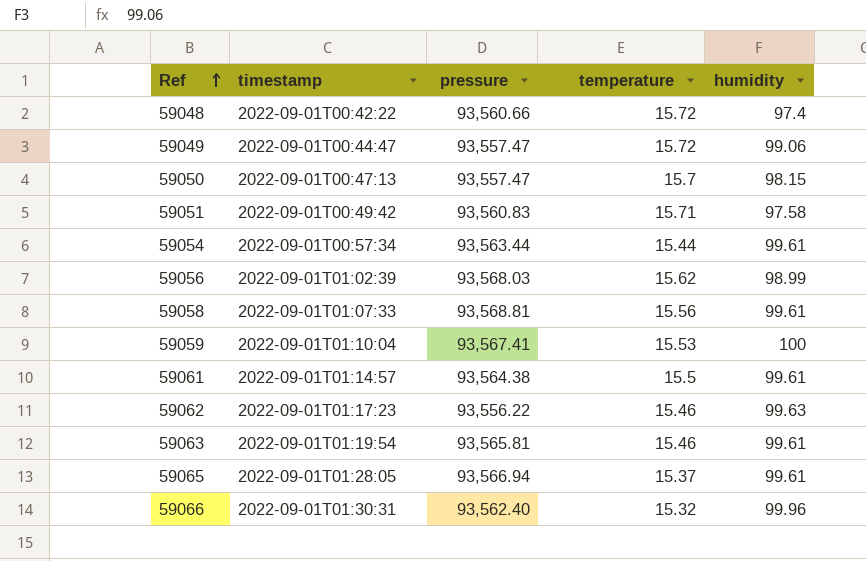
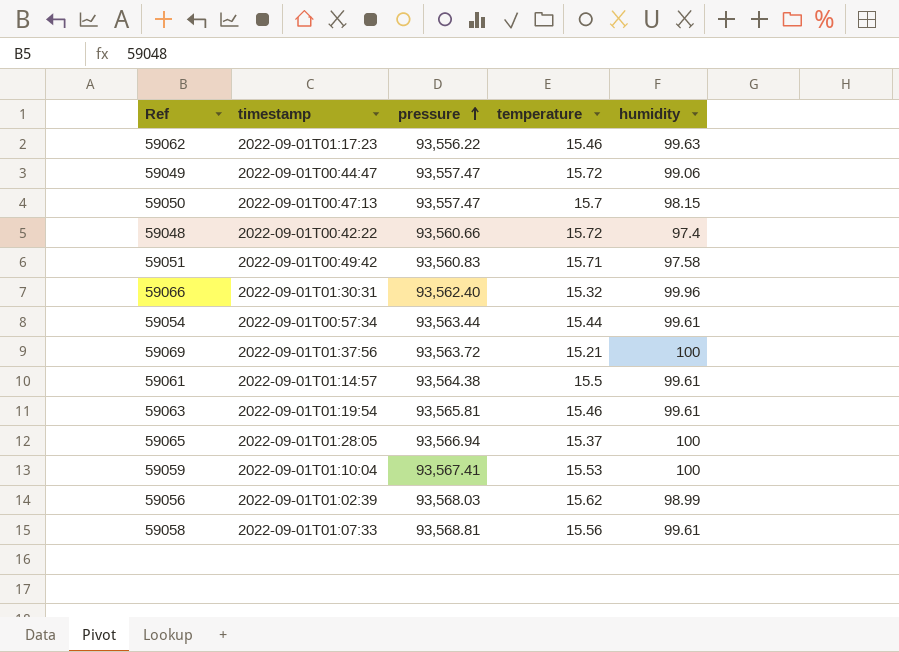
row order: Ref ascending -> pressure ascending
row 59069: none -> 2022-09-01T01:37:56 | 93,563.72 | 15.21 | 100
59065 | humidity: 99.61 -> 100

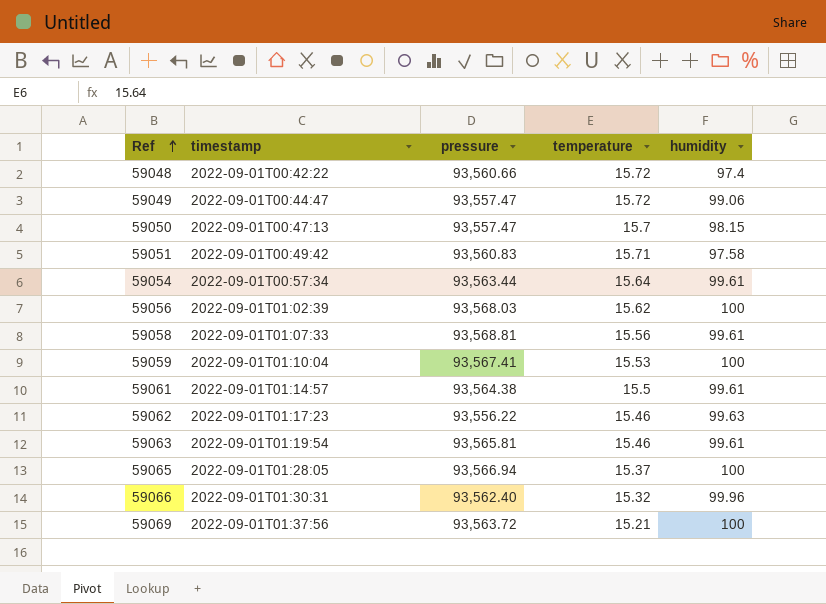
row order: pressure ascending -> Ref ascending
59054 | temperature: 15.44 -> 15.64
59056 | humidity: 98.99 -> 100

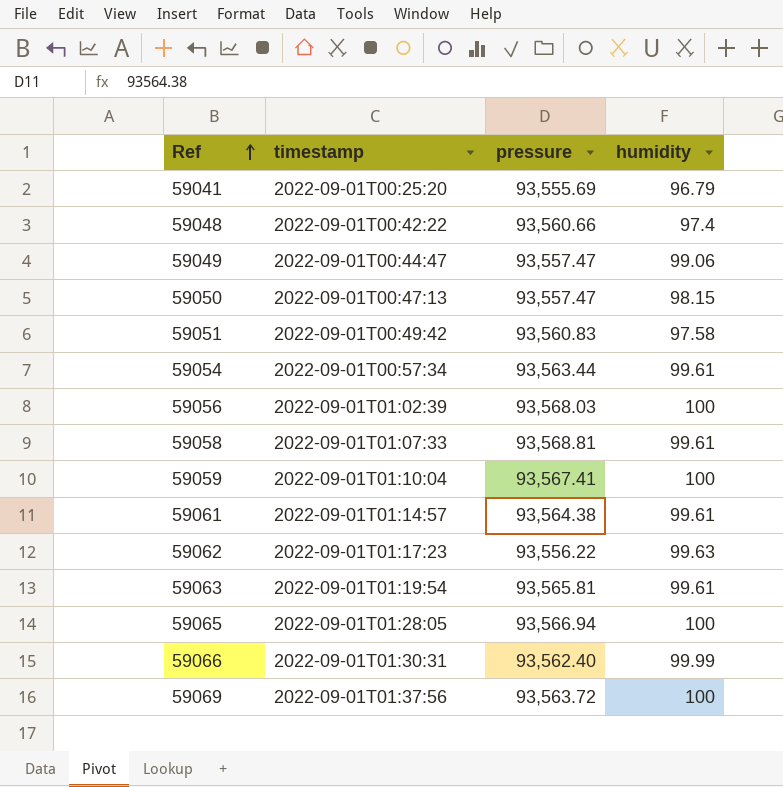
column temperature | position: 4 -> none
row 59041: none -> 2022-09-01T00:25:20 | 93,555.69 | 96.79
59066 | humidity: 99.96 -> 99.99

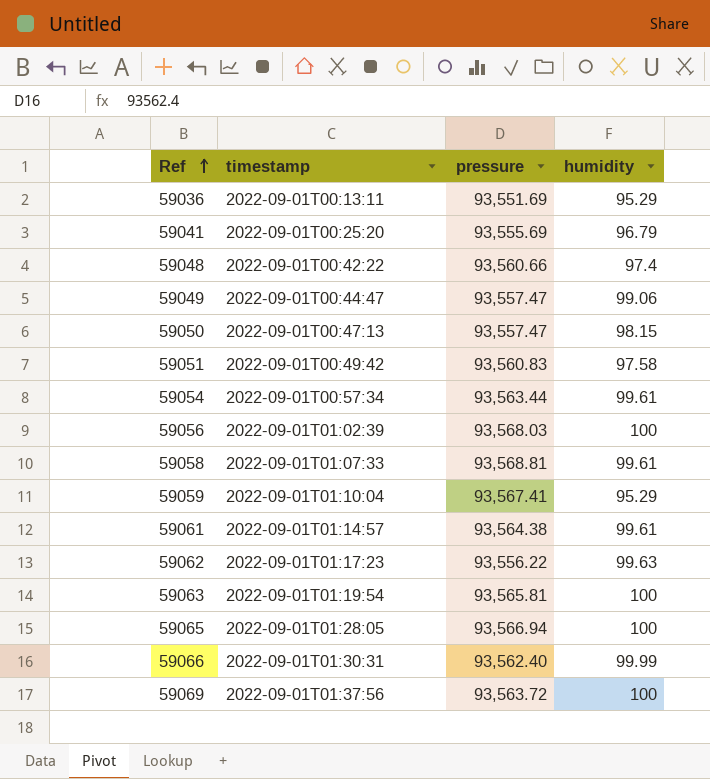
row 59036: none -> 2022-09-01T00:13:11 | 93,551.69 | 95.29
59059 | humidity: 100 -> 95.29
59063 | humidity: 99.61 -> 100

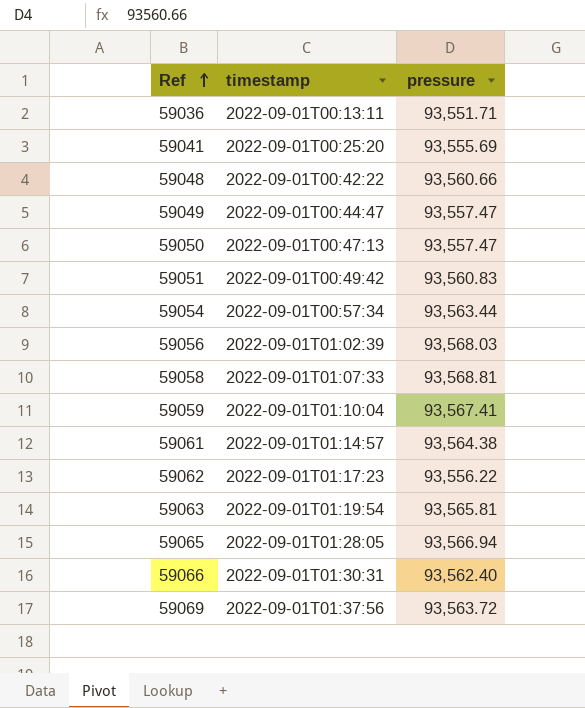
column humidity | position: 4 -> none
59036 | pressure: 93,551.69 -> 93,551.71

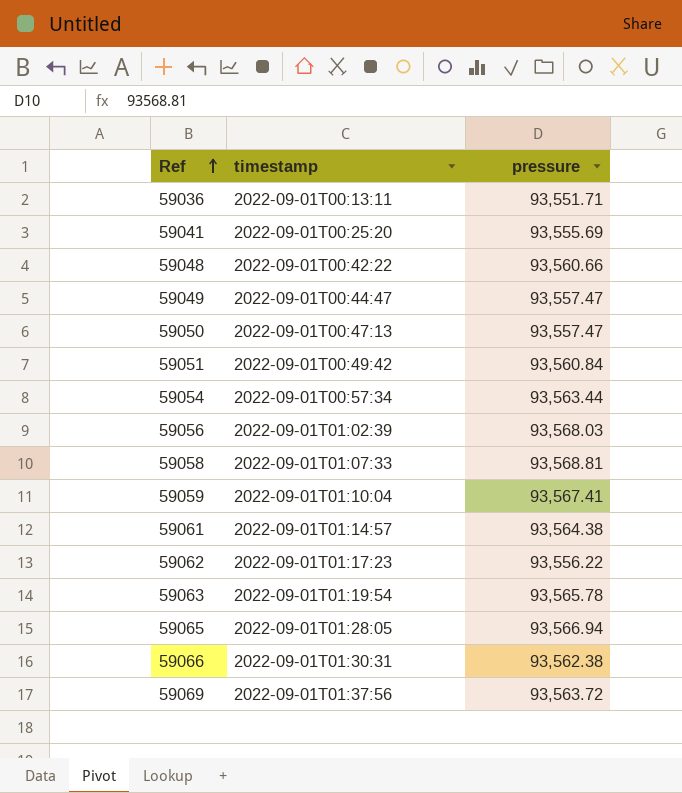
59051 | pressure: 93,560.83 -> 93,560.84
59063 | pressure: 93,565.81 -> 93,565.78
59066 | pressure: 93,562.40 -> 93,562.38

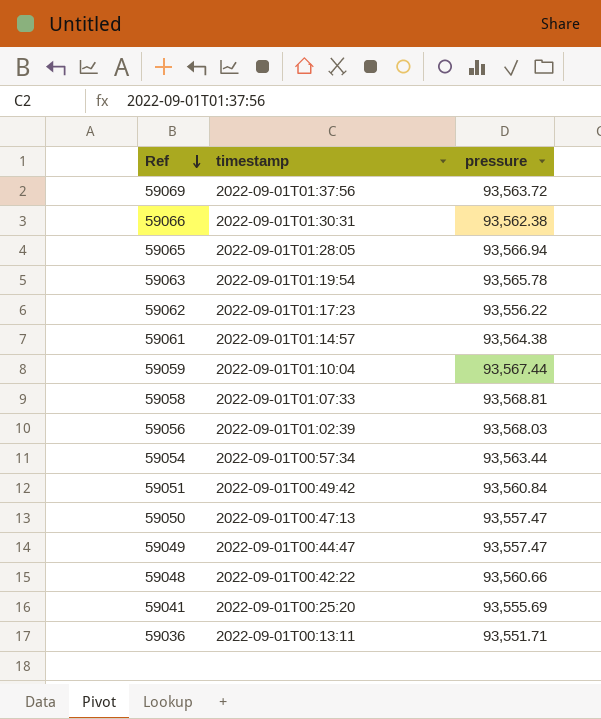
row order: Ref ascending -> Ref descending
59059 | pressure: 93,567.41 -> 93,567.44

